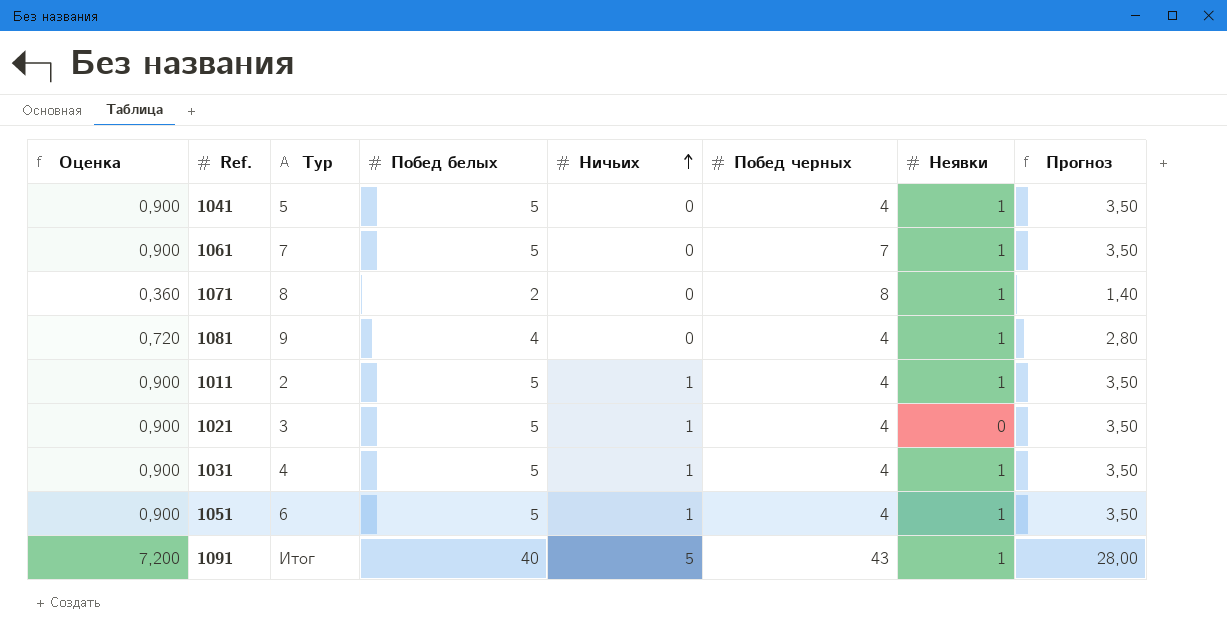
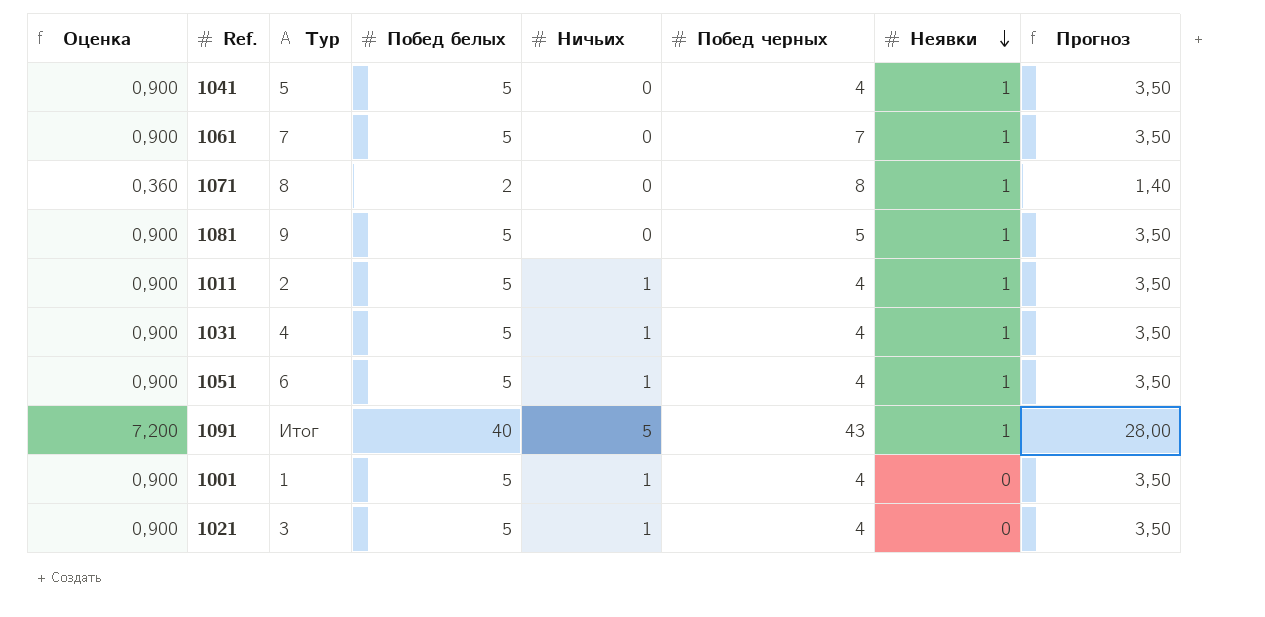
row order: Ничьих ascending -> Неявки descending
1081 | Оценка: 0,720 -> 0,900
1081 | Побед белых: 4 -> 5
1081 | Побед черных: 4 -> 5
1081 | Прогноз: 2,80 -> 3,50
row 1001: none -> 0,900 | 1 | 5 | 1 | 4 | 0 | 3,50

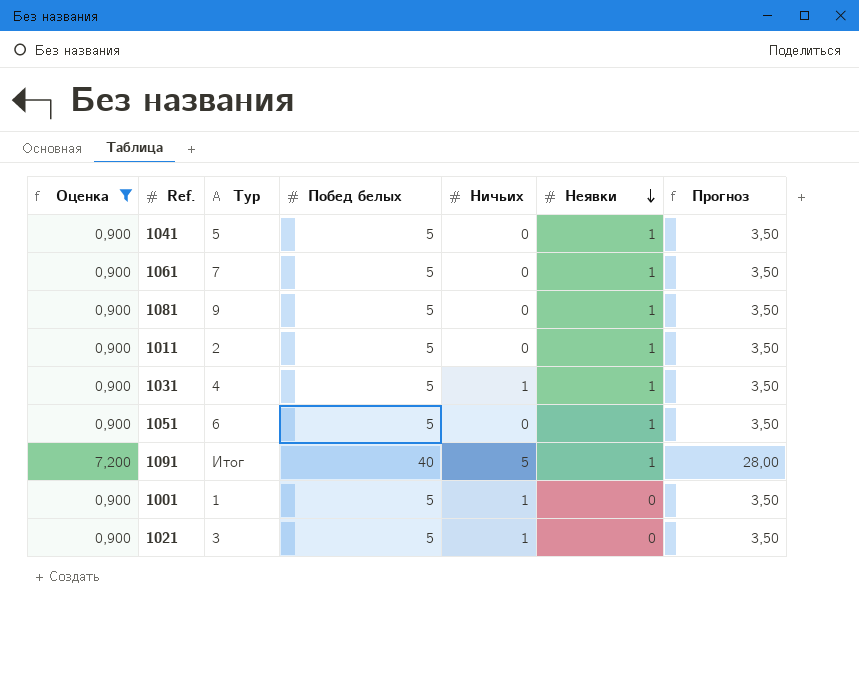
filter: none -> Оценка != 0,360
column Побед черных | position: 6 -> none
1011 | Ничьих: 1 -> 0
1051 | Ничьих: 1 -> 0

